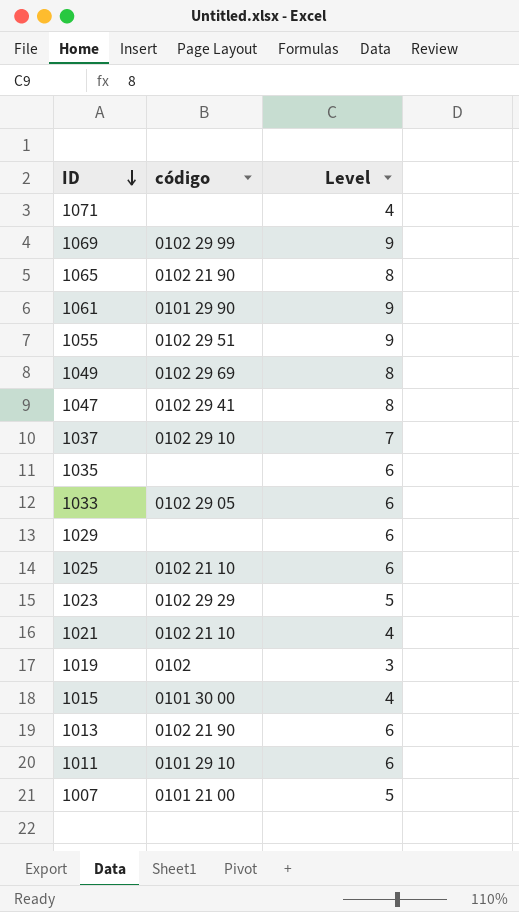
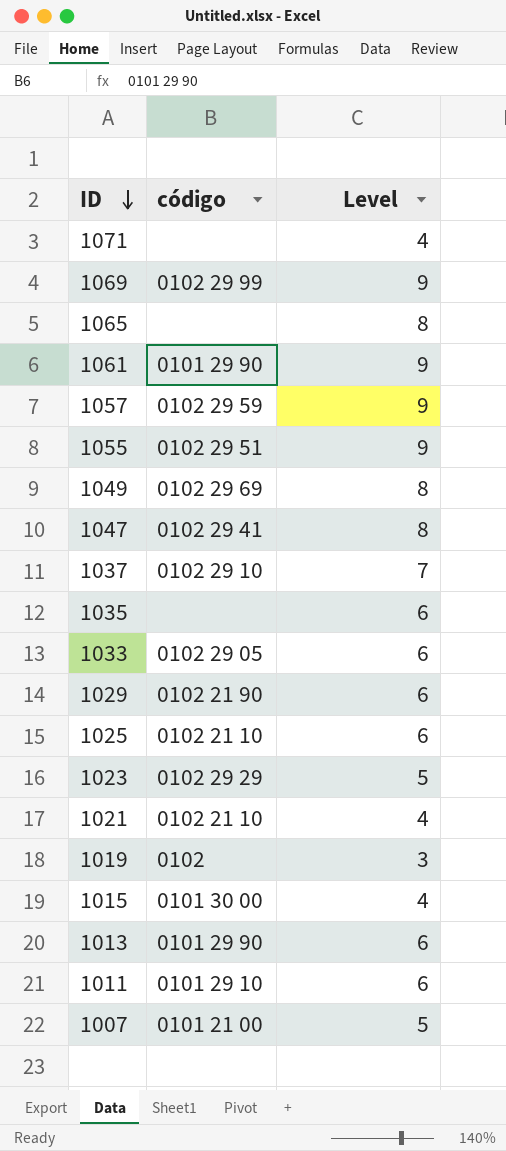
1065 | código: 0102 21 90 -> none
row 1057: none -> 0102 29 59 | 9
1029 | código: none -> 0102 21 90
1013 | código: 0102 21 90 -> 0101 29 90

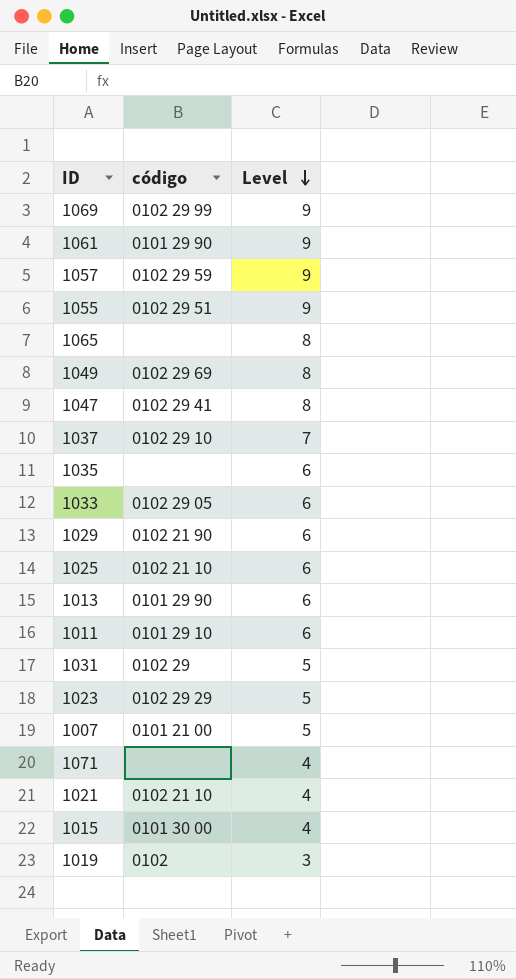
row order: ID descending -> Level descending
row 1031: none -> 0102 29 | 5

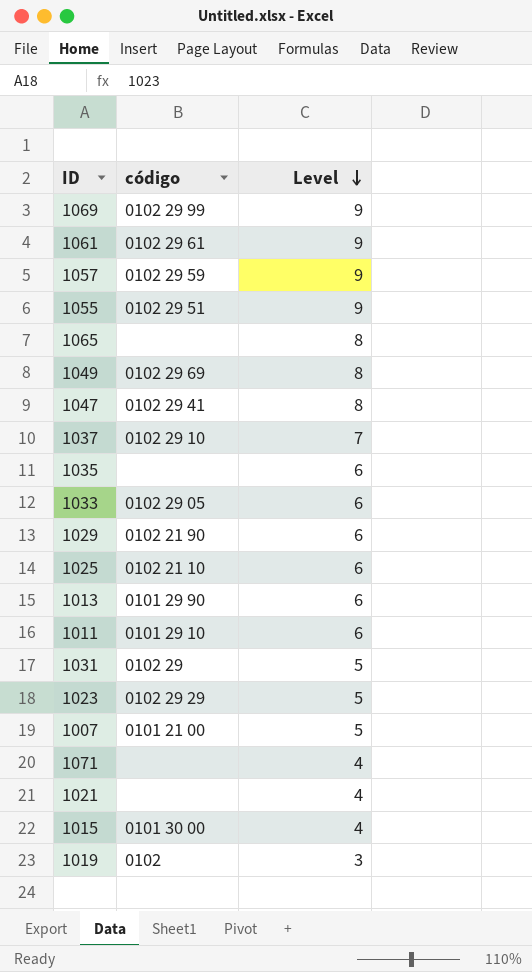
1061 | código: 0101 29 90 -> 0102 29 61
1021 | código: 0102 21 10 -> none

